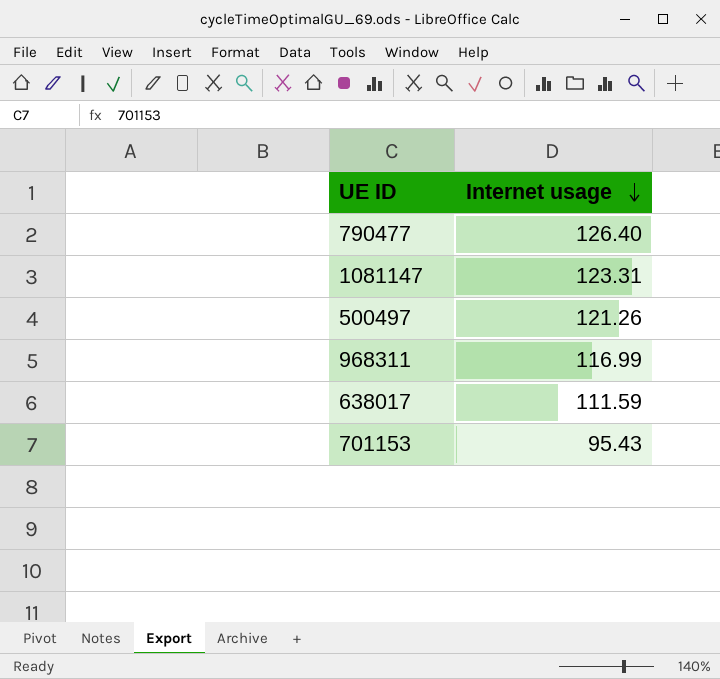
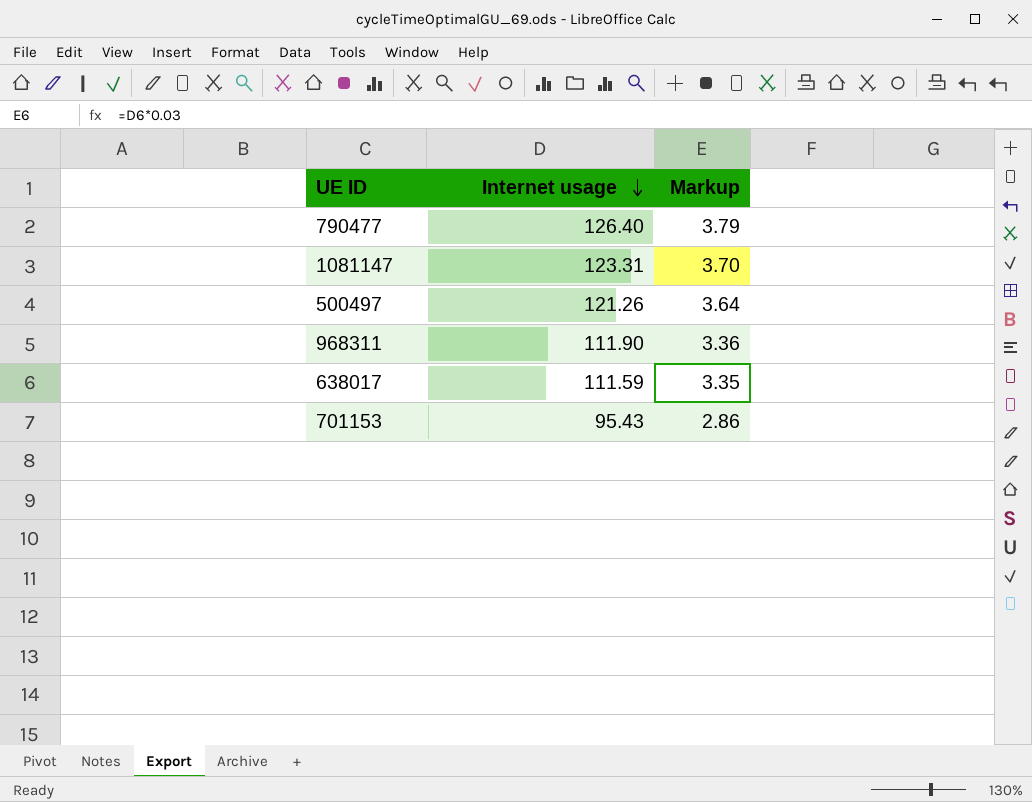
column Markup | formula: none -> [Internet usage] * 0.03
968311 | Internet usage: 116.99 -> 111.90

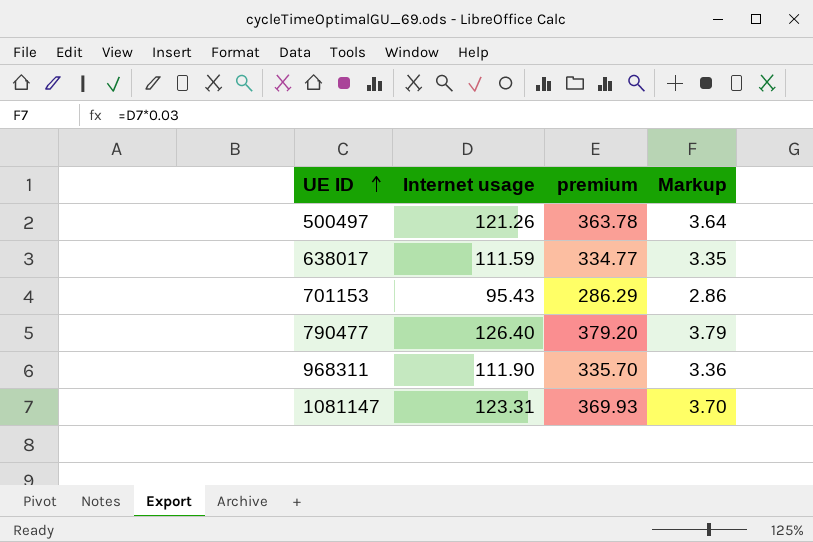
row order: Internet usage descending -> UE ID ascending
column premium | formula: none -> [Internet usage] * 3

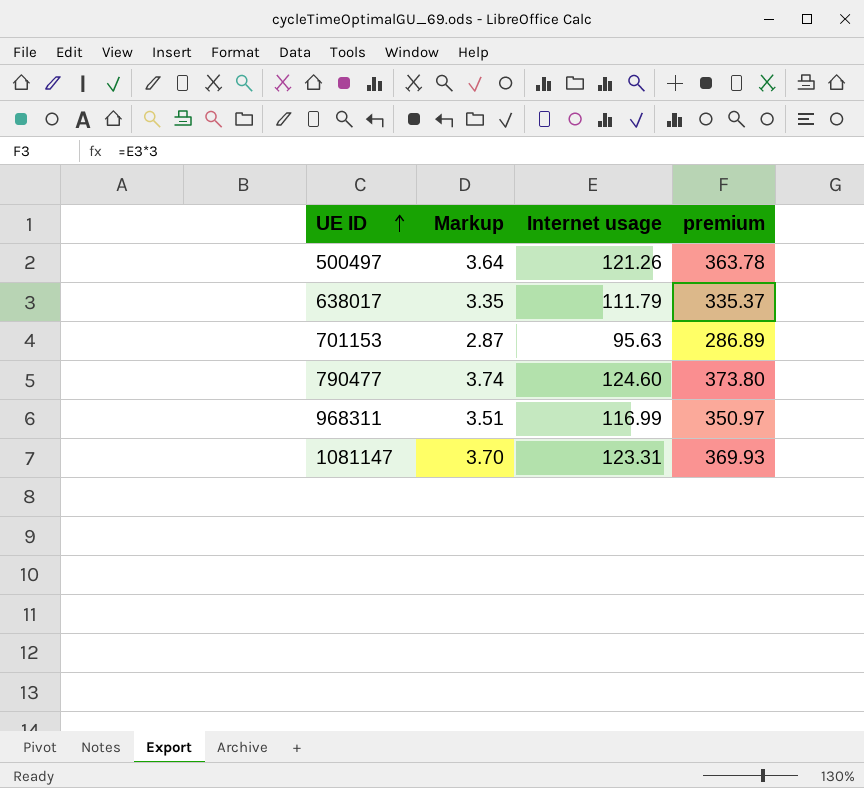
column Markup | position: 4 -> 2
638017 | Internet usage: 111.59 -> 111.79
638017 | premium: 334.77 -> 335.37
701153 | Markup: 2.86 -> 2.87
701153 | Internet usage: 95.43 -> 95.63
701153 | premium: 286.29 -> 286.89
790477 | Markup: 3.79 -> 3.74
790477 | Internet usage: 126.40 -> 124.60
790477 | premium: 379.20 -> 373.80
968311 | Markup: 3.36 -> 3.51
968311 | Internet usage: 111.90 -> 116.99
968311 | premium: 335.70 -> 350.97

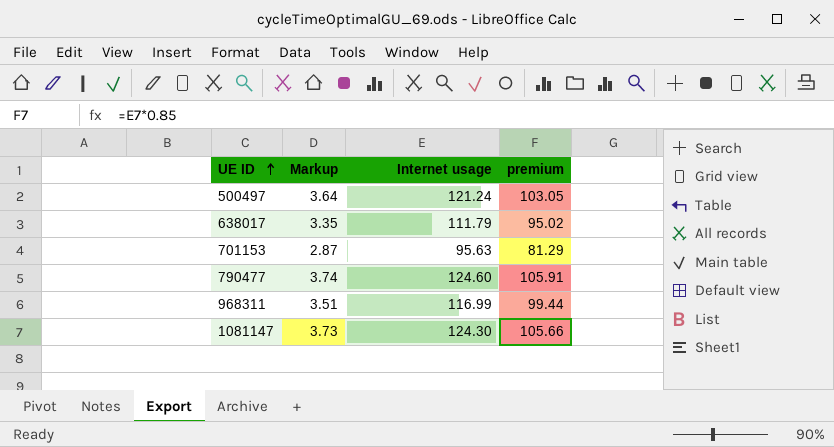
column premium | formula: [Internet usage] * 3 -> [Internet usage] * 0.85
500497 | Internet usage: 121.26 -> 121.24
1081147 | Markup: 3.70 -> 3.73
1081147 | Internet usage: 123.31 -> 124.30

